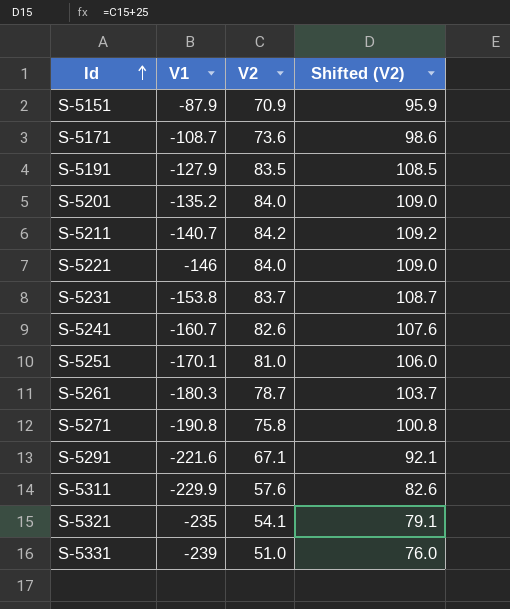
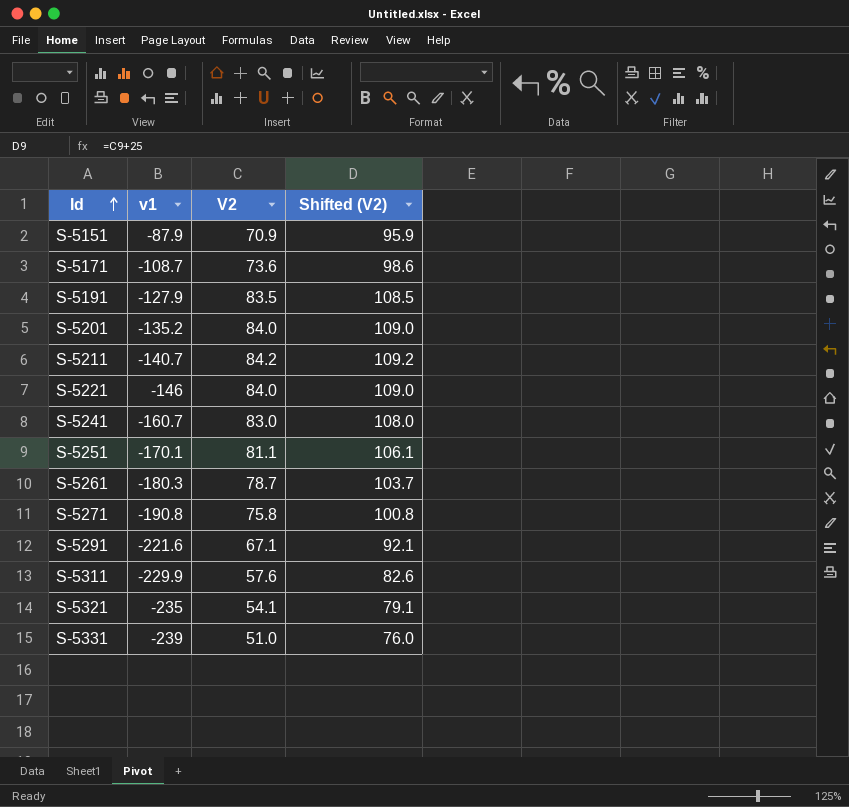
column name: V1 -> v1
row S-5231: -153.8 | 83.7 | 108.7 -> none
S-5241 | V2: 82.6 -> 83.0
S-5241 | Shifted (V2): 107.6 -> 108.0
S-5251 | V2: 81.0 -> 81.1
S-5251 | Shifted (V2): 106.0 -> 106.1

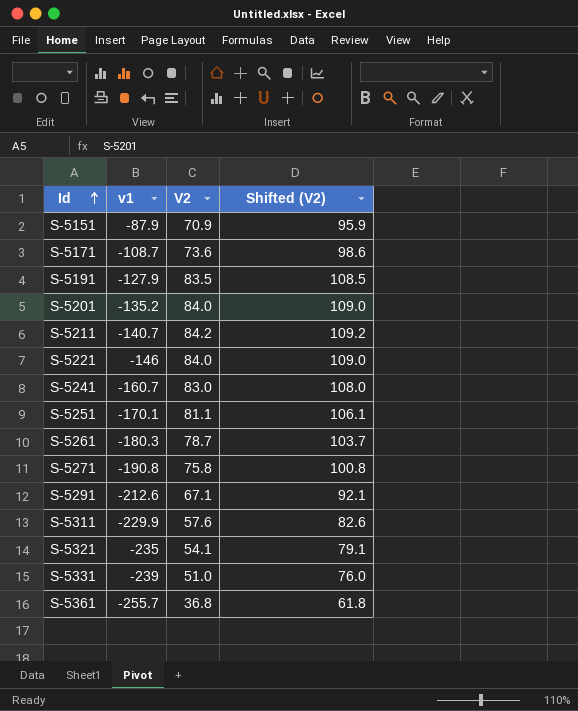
S-5291 | v1: -221.6 -> -212.6
row S-5361: none -> -255.7 | 36.8 | 61.8

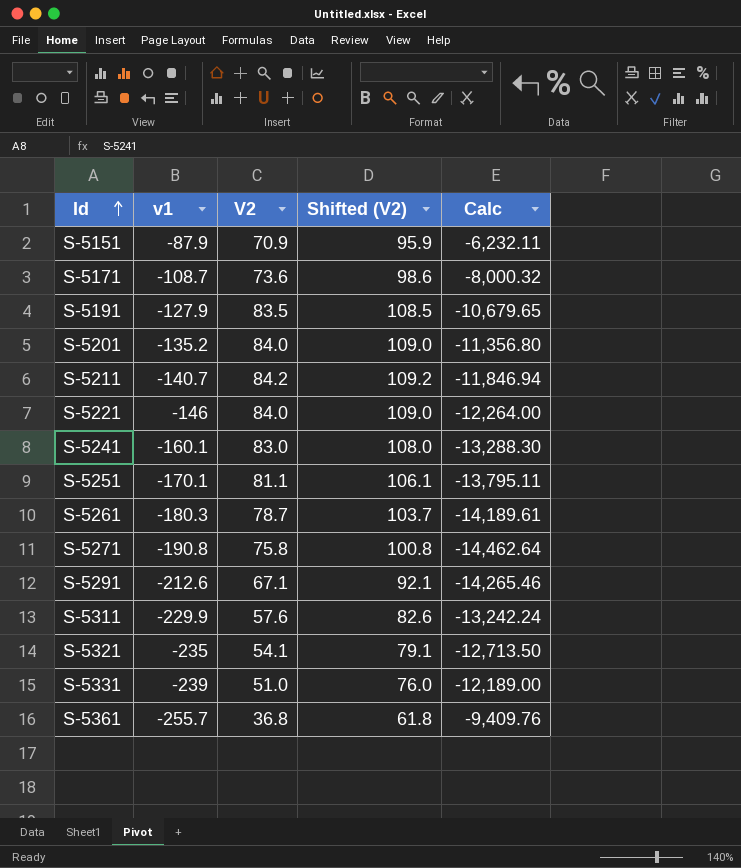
column Calc | formula: none -> [v1] * [V2]
S-5241 | v1: -160.7 -> -160.1

